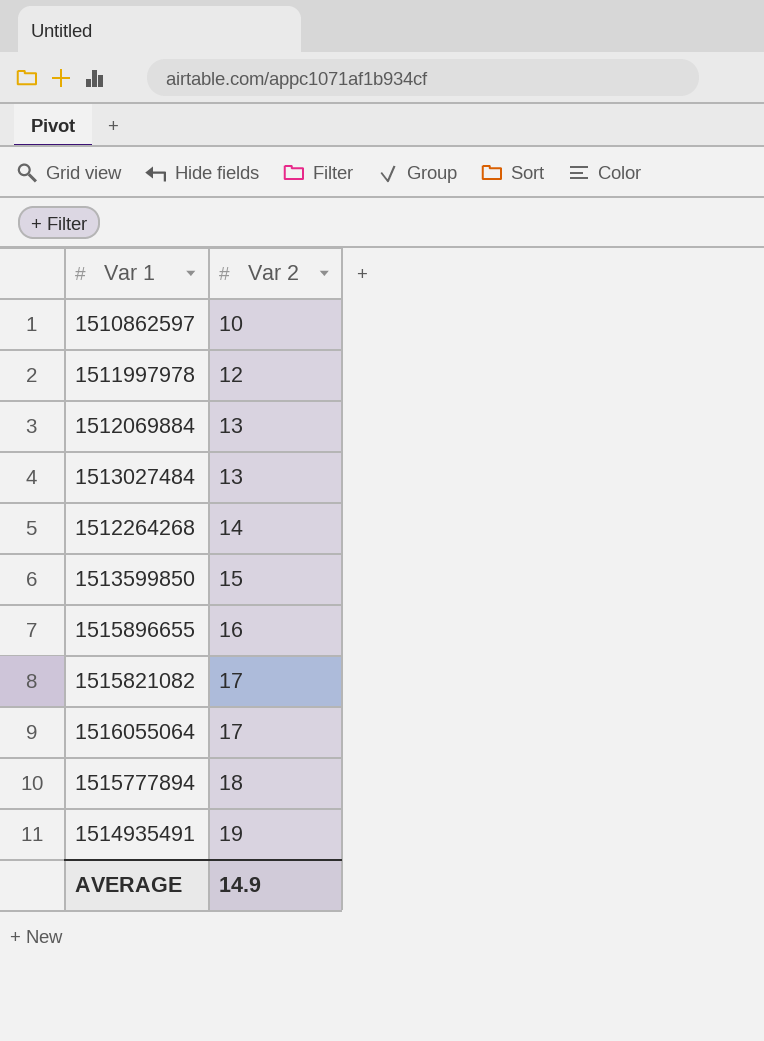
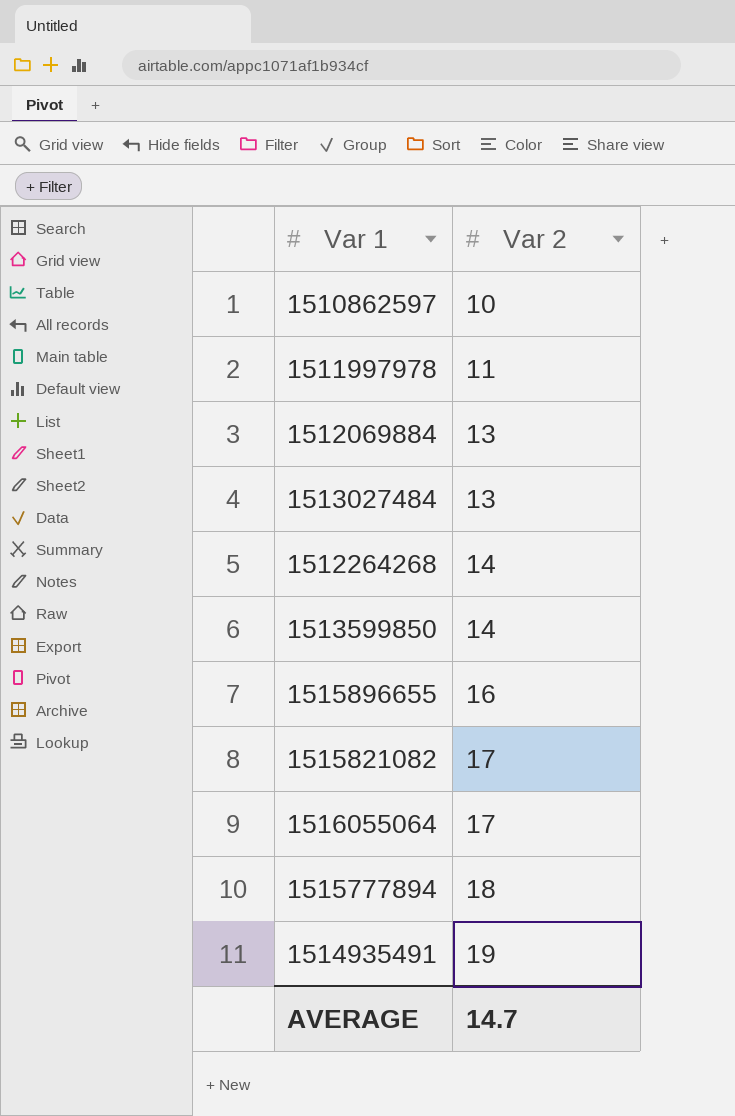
1511997978 | Var 2: 12 -> 11
1513599850 | Var 2: 15 -> 14
AVERAGE | Var 2: 14.9 -> 14.7

